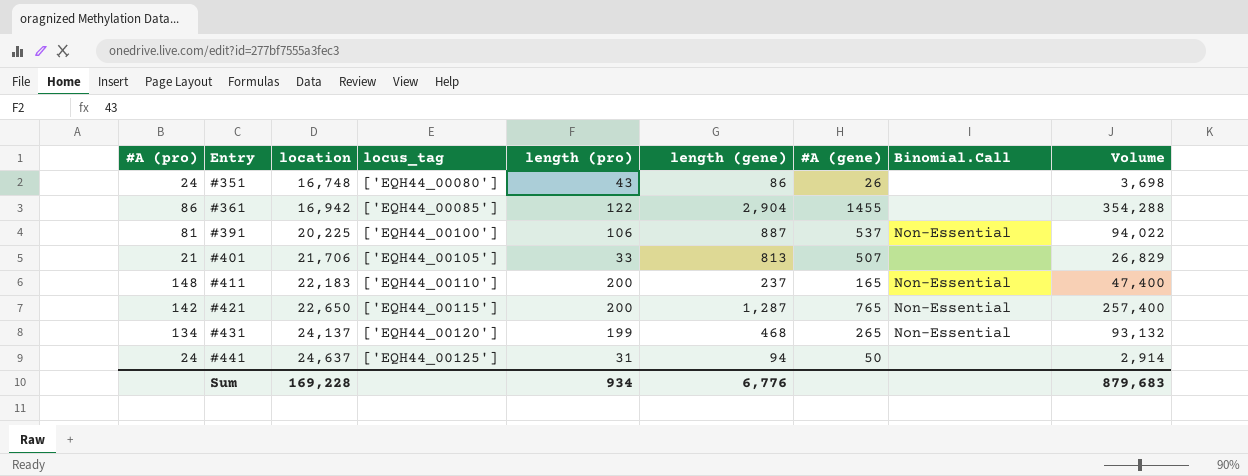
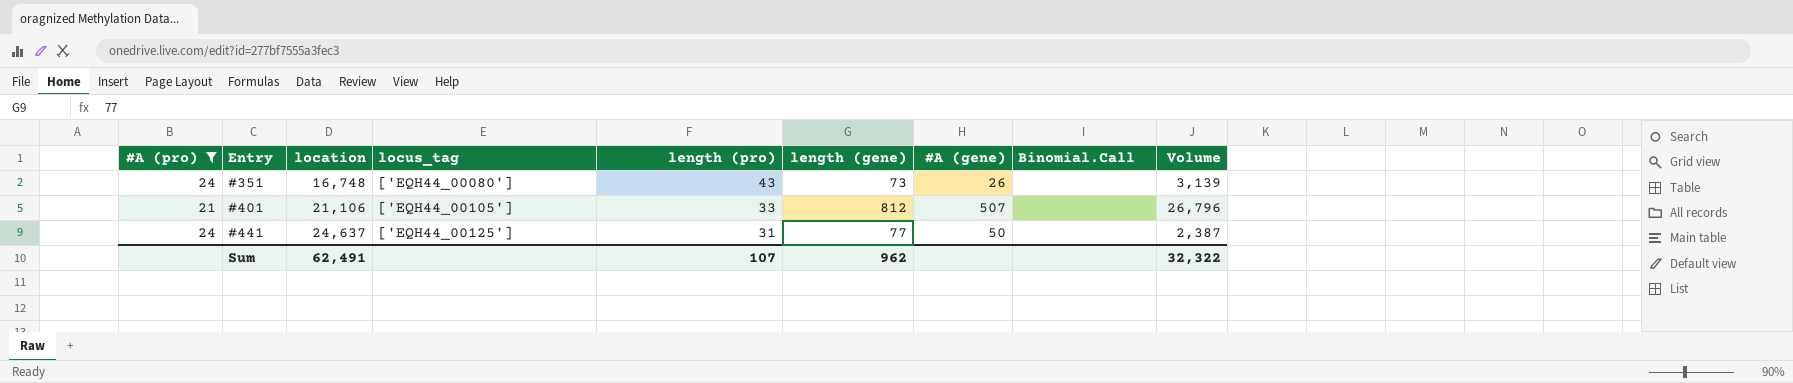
filter: none -> #A (pro) <= 24
#351 | length (gene): 86 -> 73
#351 | Volume: 3,698 -> 3,139
#401 | location: 21,706 -> 21,106
#401 | length (gene): 813 -> 812
#401 | Volume: 26,829 -> 26,796
#441 | length (gene): 94 -> 77
#441 | Volume: 2,914 -> 2,387
Sum | location: 169,228 -> 62,491
Sum | length (pro): 934 -> 107
Sum | length (gene): 6,776 -> 962
Sum | Volume: 879,683 -> 32,322

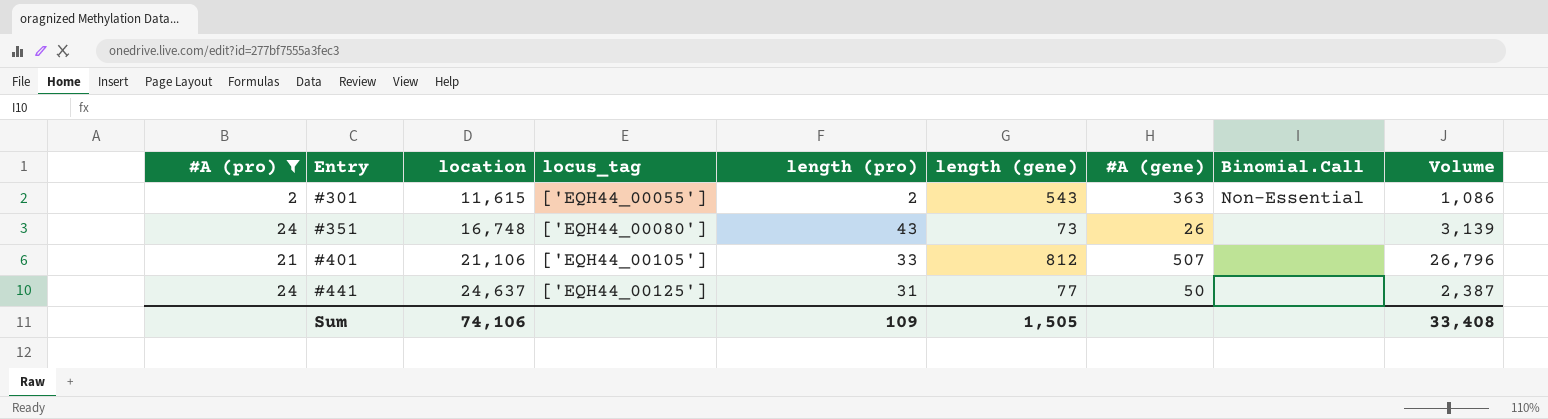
row #301: none -> 2 | 11,615 | ['EQH44_00055'] | 2 | 543 | 363 | Non-Essential | 1,086
Sum | location: 62,491 -> 74,106
Sum | length (pro): 107 -> 109
Sum | length (gene): 962 -> 1,505
Sum | Volume: 32,322 -> 33,408

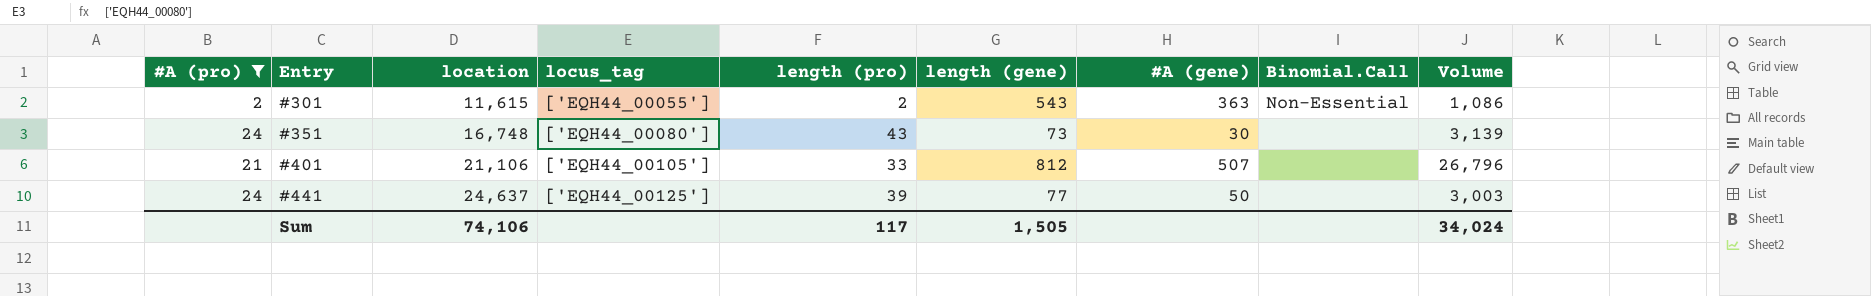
#351 | #A (gene): 26 -> 30
#441 | length (pro): 31 -> 39
#441 | Volume: 2,387 -> 3,003
Sum | length (pro): 109 -> 117
Sum | Volume: 33,408 -> 34,024

